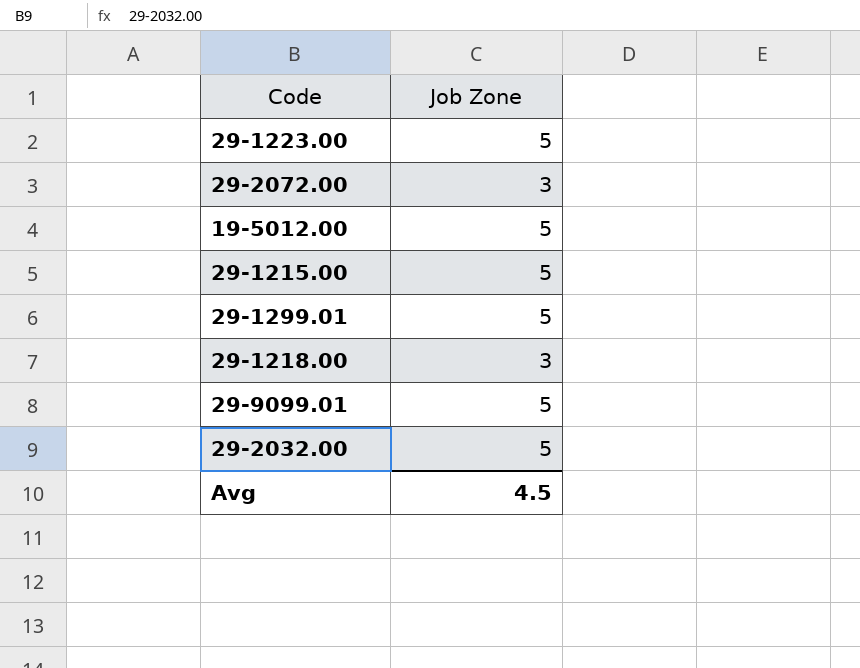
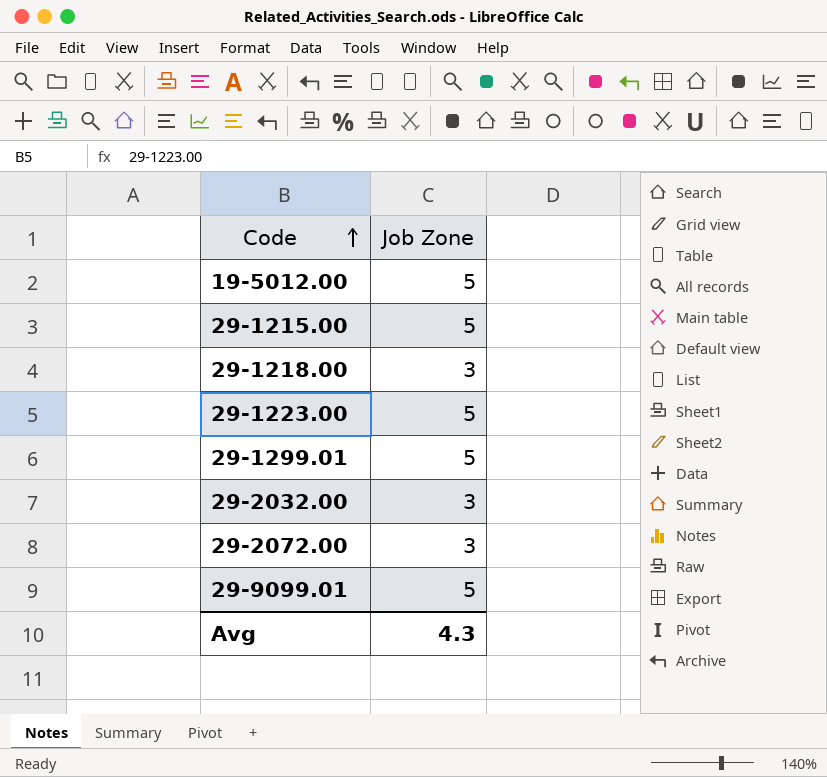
row order: none -> Code ascending
29-2032.00 | Job Zone: 5 -> 3
Avg | Job Zone: 4.5 -> 4.3

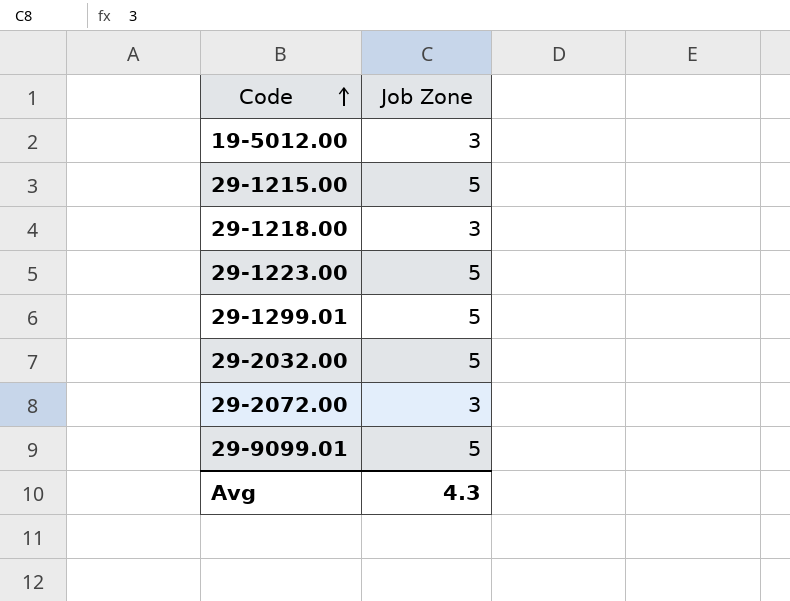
19-5012.00 | Job Zone: 5 -> 3
29-2032.00 | Job Zone: 3 -> 5

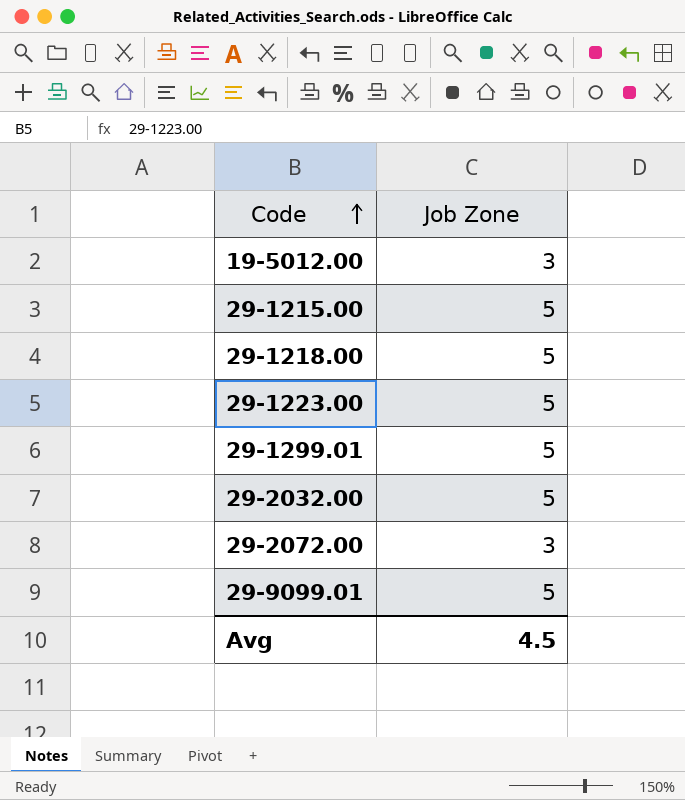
29-1218.00 | Job Zone: 3 -> 5
Avg | Job Zone: 4.3 -> 4.5

